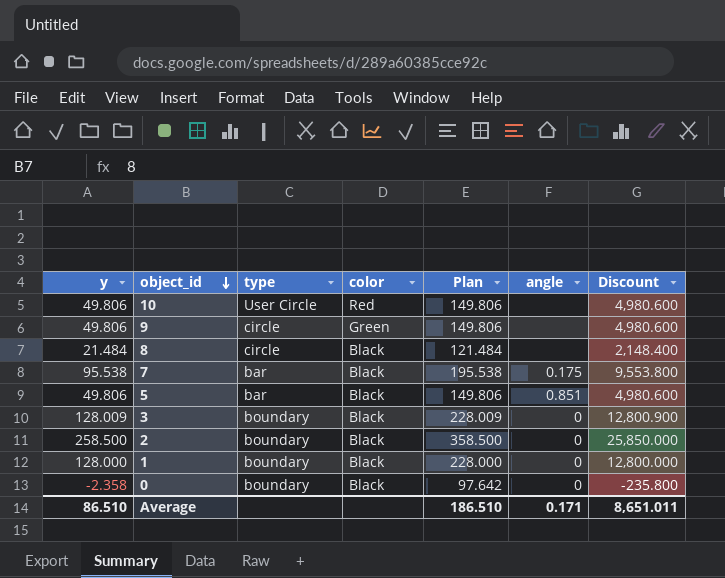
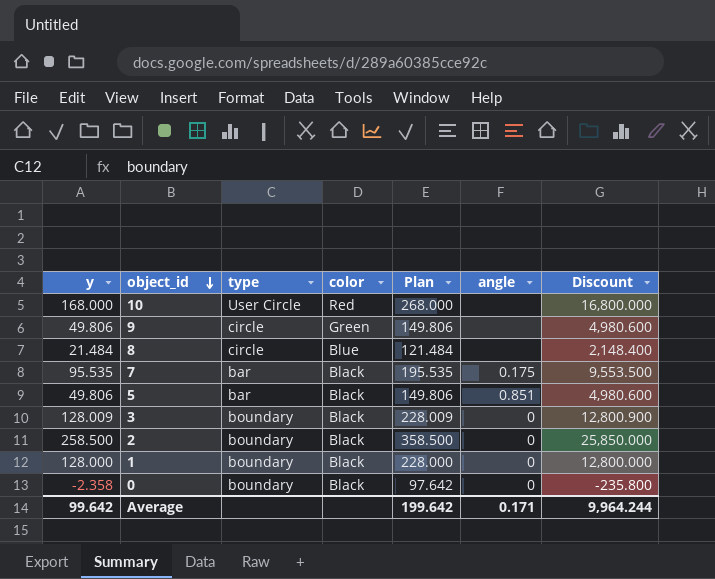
10 | y: 49.806 -> 168.000
10 | Plan: 149.806 -> 268.000
10 | Discount: 4,980.600 -> 16,800.000
8 | color: Black -> Blue
7 | y: 95.538 -> 95.535
7 | Plan: 195.538 -> 195.535
7 | Discount: 9,553.800 -> 9,553.500
Average | y: 86.510 -> 99.642
Average | Plan: 186.510 -> 199.642
Average | Discount: 8,651.011 -> 9,964.244

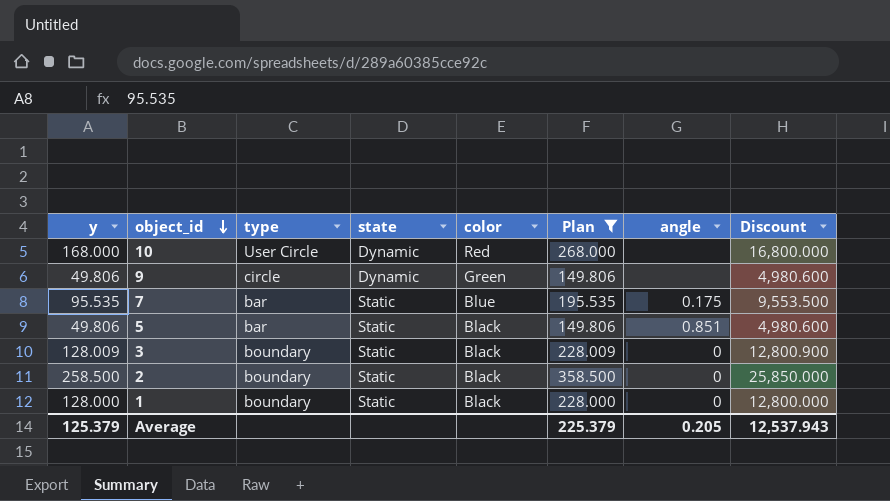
filter: none -> Plan >= 149.806
column state | position: none -> 4
7 | color: Black -> Blue
Average | y: 99.642 -> 125.379
Average | Plan: 199.642 -> 225.379
Average | angle: 0.171 -> 0.205
Average | Discount: 9,964.244 -> 12,537.943

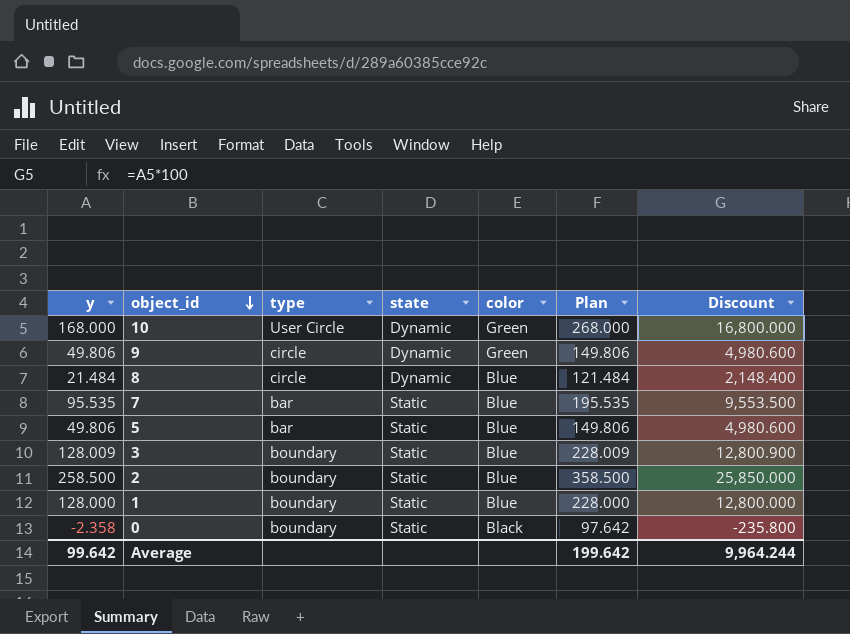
filter: Plan >= 149.806 -> none
column angle | position: 7 -> none
10 | color: Red -> Green
5 | color: Black -> Blue
3 | color: Black -> Blue
2 | color: Black -> Blue
1 | color: Black -> Blue
Average | y: 125.379 -> 99.642
Average | Plan: 225.379 -> 199.642
Average | Discount: 12,537.943 -> 9,964.244

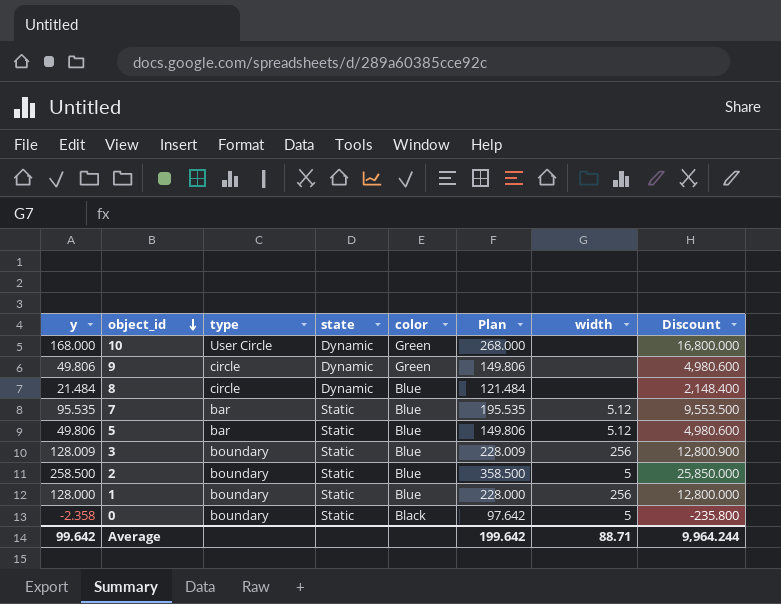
column width | position: none -> 7

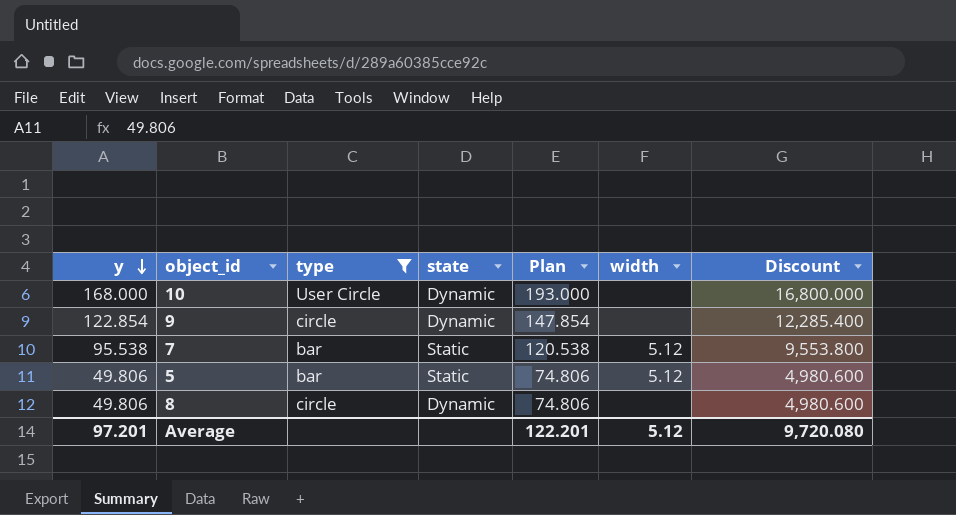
filter: none -> type != boundary
row order: object_id descending -> y descending
column color | position: 5 -> none
column Plan | formula: [y] + 100 -> [y] + 25
9 | y: 49.806 -> 122.854
9 | Discount: 4,980.600 -> 12,285.400
7 | y: 95.535 -> 95.538
7 | Discount: 9,553.500 -> 9,553.800
8 | y: 21.484 -> 49.806
8 | Discount: 2,148.400 -> 4,980.600
Average | y: 99.642 -> 97.201
Average | Plan: 199.642 -> 122.201
Average | width: 88.71 -> 5.12
Average | Discount: 9,964.244 -> 9,720.080

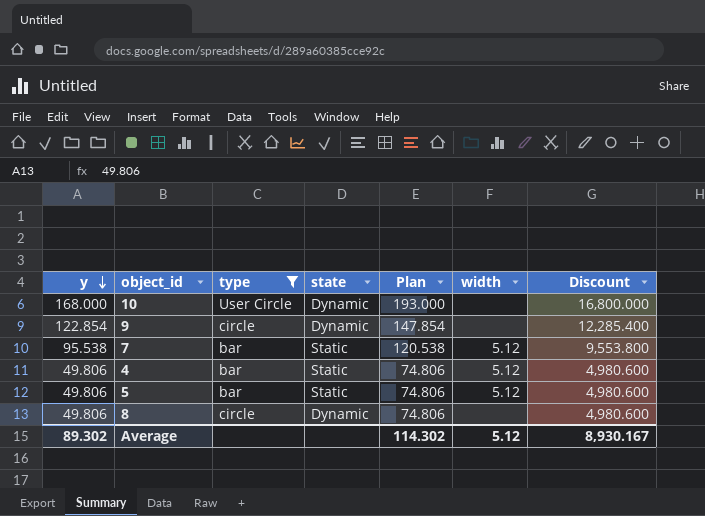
row 4: none -> 49.806 | bar | Static | 74.806 | 5.12 | 4,980.600
Average | y: 97.201 -> 89.302
Average | Plan: 122.201 -> 114.302
Average | Discount: 9,720.080 -> 8,930.167

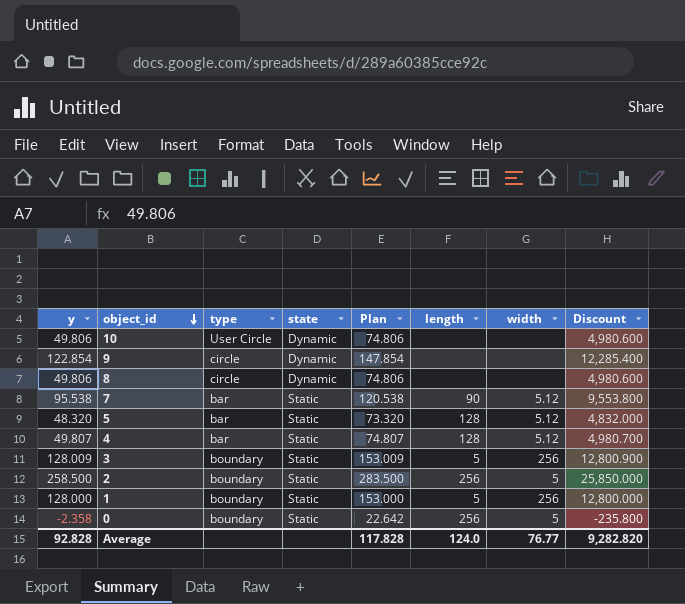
filter: type != boundary -> none
row order: y descending -> object_id descending
column length | position: none -> 6
10 | y: 168.000 -> 49.806
10 | Plan: 193.000 -> 74.806
10 | Discount: 16,800.000 -> 4,980.600
5 | y: 49.806 -> 48.320
5 | Plan: 74.806 -> 73.320
5 | Discount: 4,980.600 -> 4,832.000
4 | y: 49.806 -> 49.807
4 | Plan: 74.806 -> 74.807
4 | Discount: 4,980.600 -> 4,980.700
Average | y: 89.302 -> 92.828
Average | Plan: 114.302 -> 117.828
Average | width: 5.12 -> 76.77
Average | Discount: 8,930.167 -> 9,282.820

